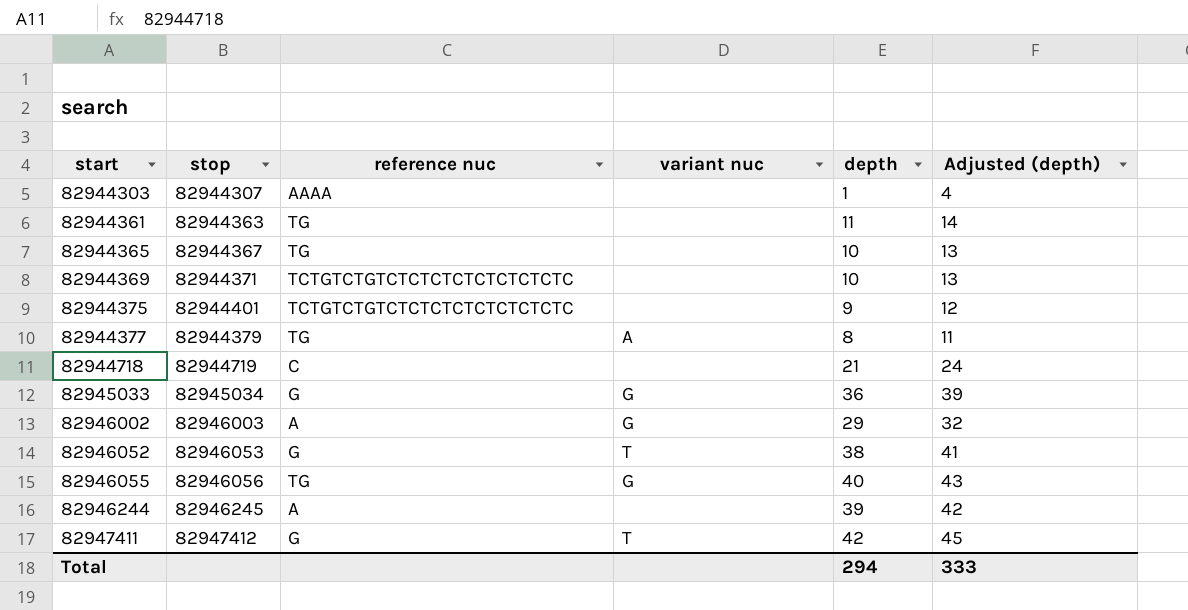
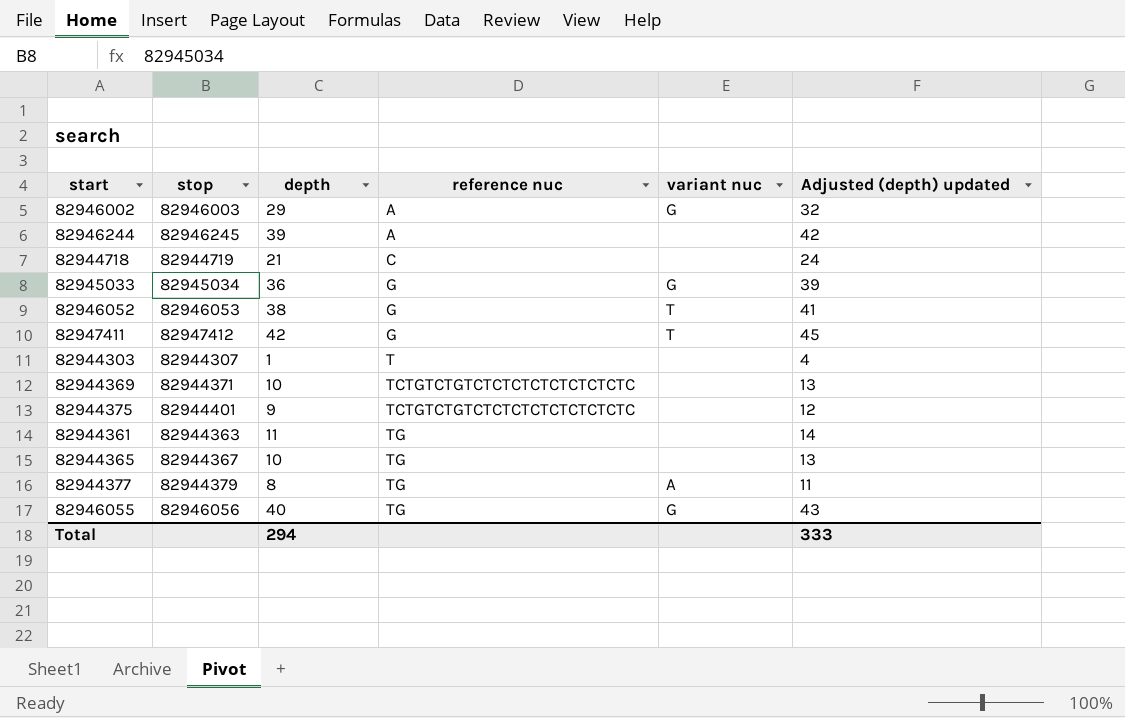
row order: start ascending -> reference nuc ascending
column depth | position: 5 -> 3
column name: Adjusted (depth) -> Adjusted (depth) updated
82944303 | reference nuc: AAAA -> T

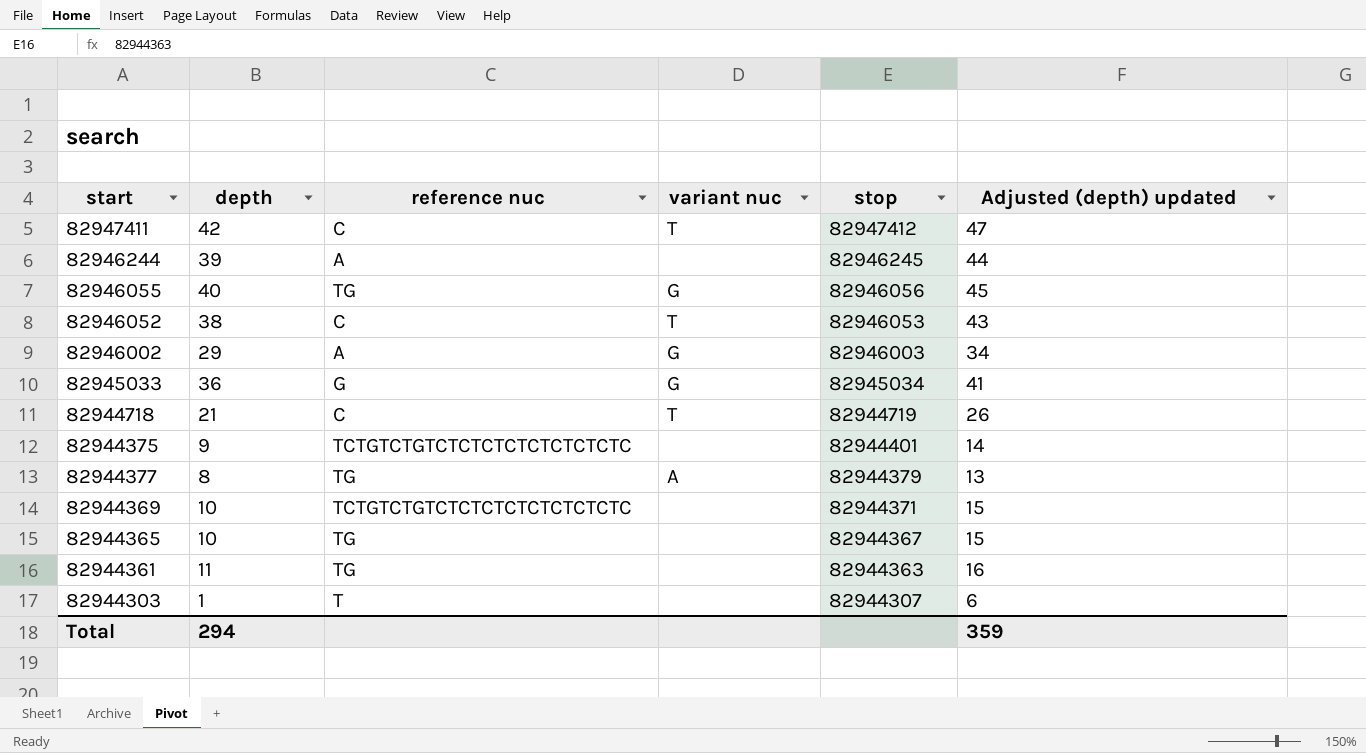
row order: reference nuc ascending -> stop descending
column stop | position: 2 -> 5
column Adjusted (depth) updated | formula: [depth] + 3 -> [depth] + 5
82947411 | reference nuc: G -> C
82946052 | reference nuc: G -> C
82944718 | variant nuc: none -> T
Total | Adjusted (depth) updated: 333 -> 359

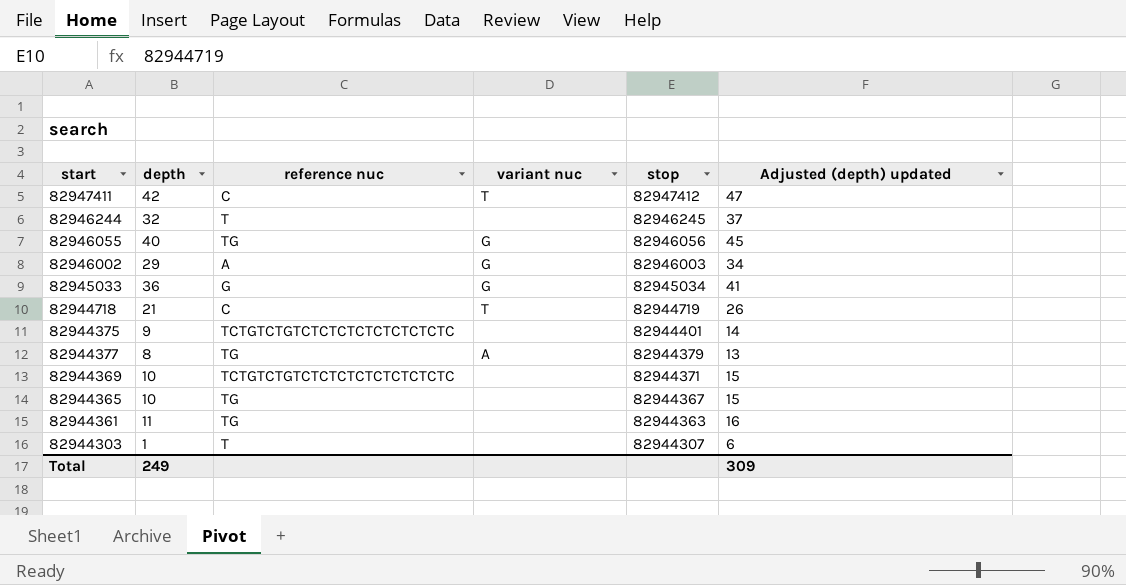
row 82946052: 38 | C | T | 82946053 | 43 -> none
82946244 | depth: 39 -> 32
82946244 | reference nuc: A -> T
82946244 | Adjusted (depth) updated: 44 -> 37
Total | depth: 294 -> 249
Total | Adjusted (depth) updated: 359 -> 309

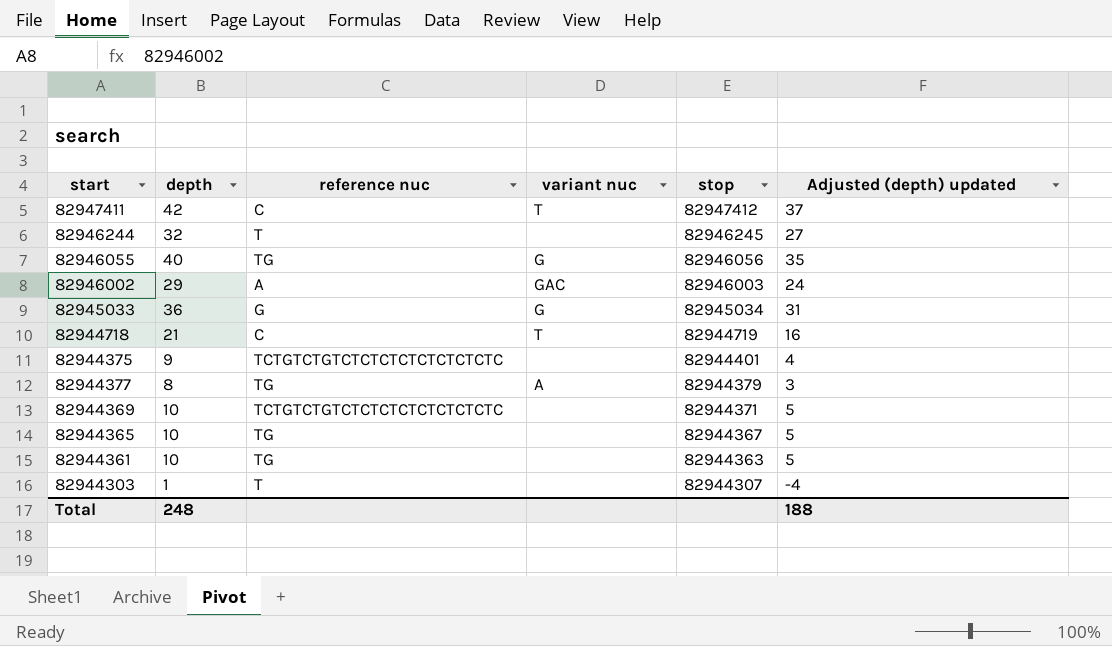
column Adjusted (depth) updated | formula: [depth] + 5 -> [depth] - 5
82946002 | variant nuc: G -> GAC
82944361 | depth: 11 -> 10
Total | depth: 249 -> 248
Total | Adjusted (depth) updated: 309 -> 188

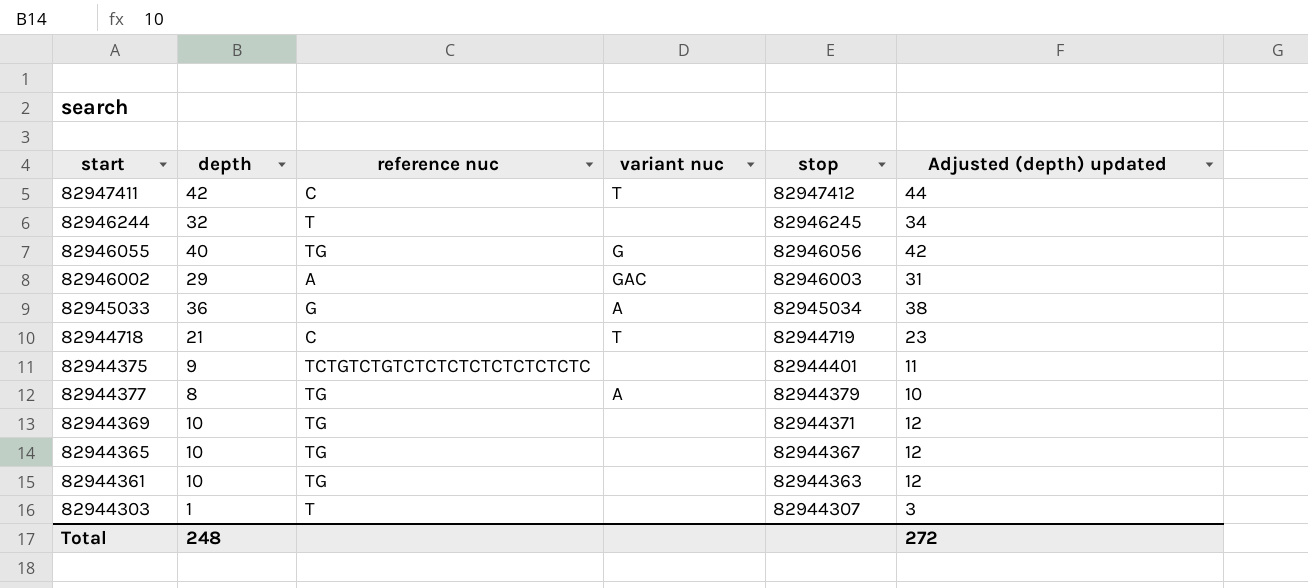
column Adjusted (depth) updated | formula: [depth] - 5 -> [depth] + 2
82945033 | variant nuc: G -> A
82944369 | reference nuc: TCTGTCTGTCTCTCTCTCTCTCTCTC -> TG
Total | Adjusted (depth) updated: 188 -> 272

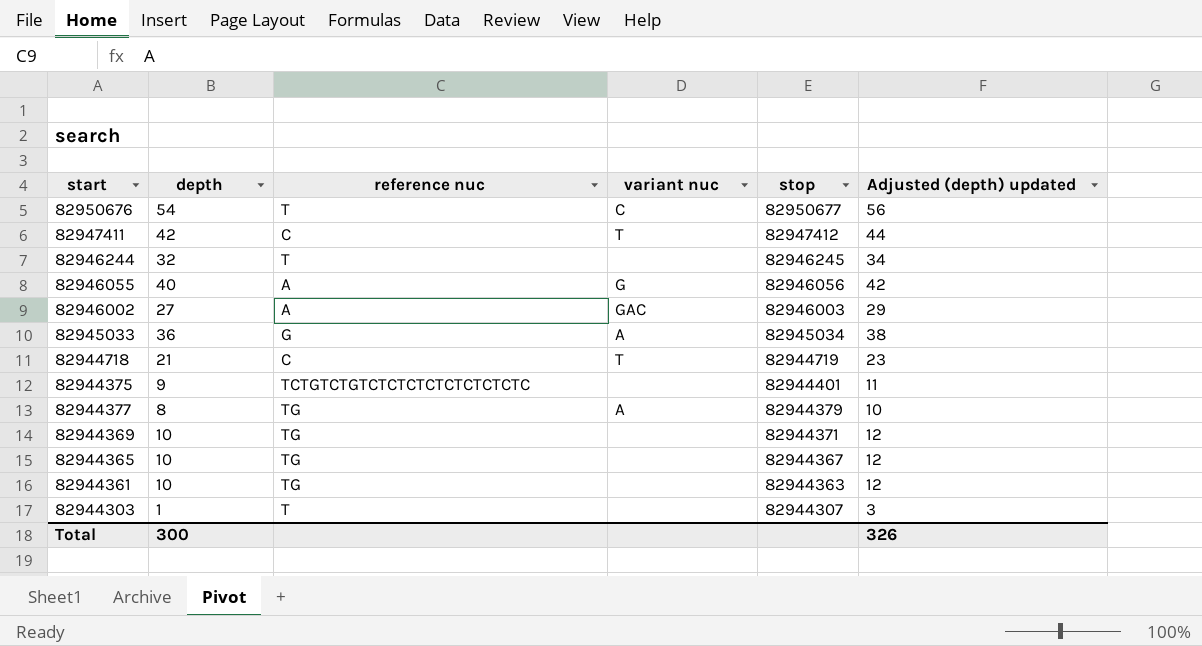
row 82950676: none -> 54 | T | C | 82950677 | 56
82946055 | reference nuc: TG -> A
82946002 | depth: 29 -> 27
82946002 | Adjusted (depth) updated: 31 -> 29
Total | depth: 248 -> 300
Total | Adjusted (depth) updated: 272 -> 326

